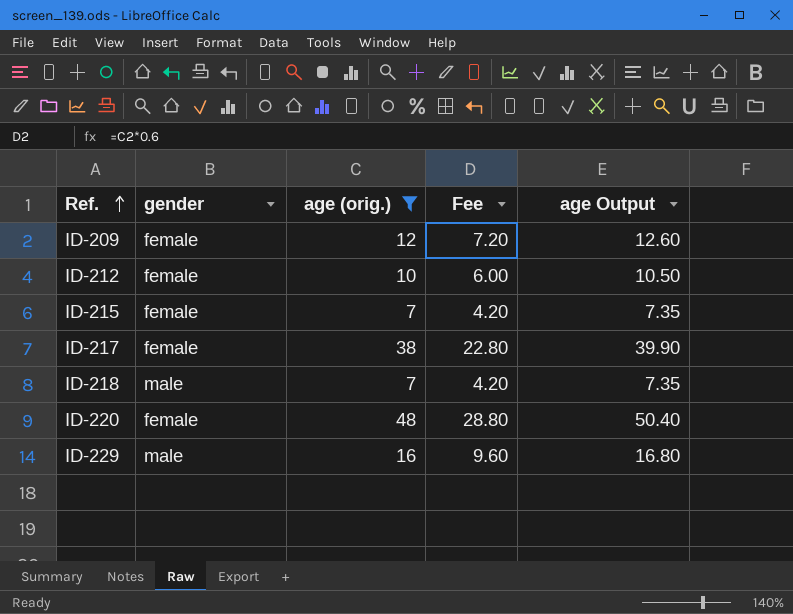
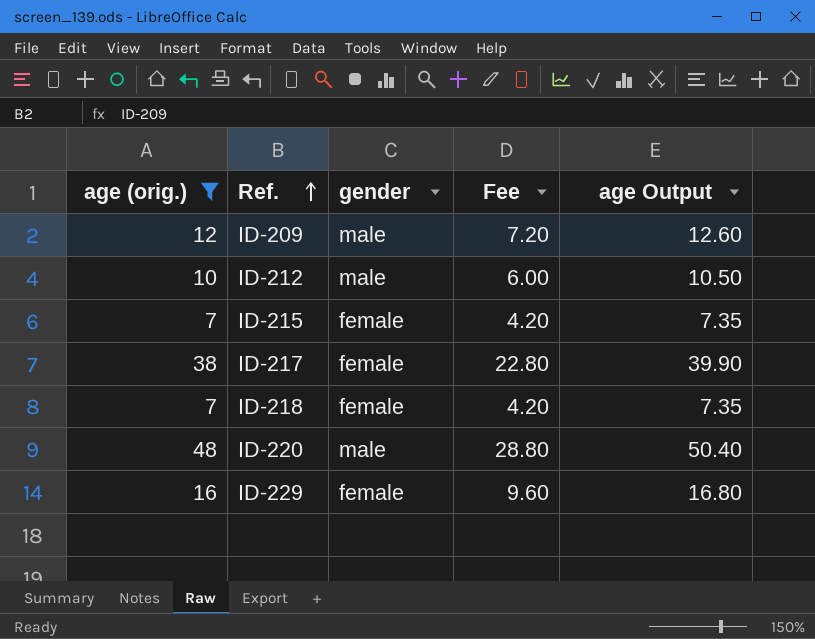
column age (orig.) | position: 3 -> 1
ID-209 | gender: female -> male
ID-212 | gender: female -> male
ID-218 | gender: male -> female
ID-220 | gender: female -> male
ID-229 | gender: male -> female

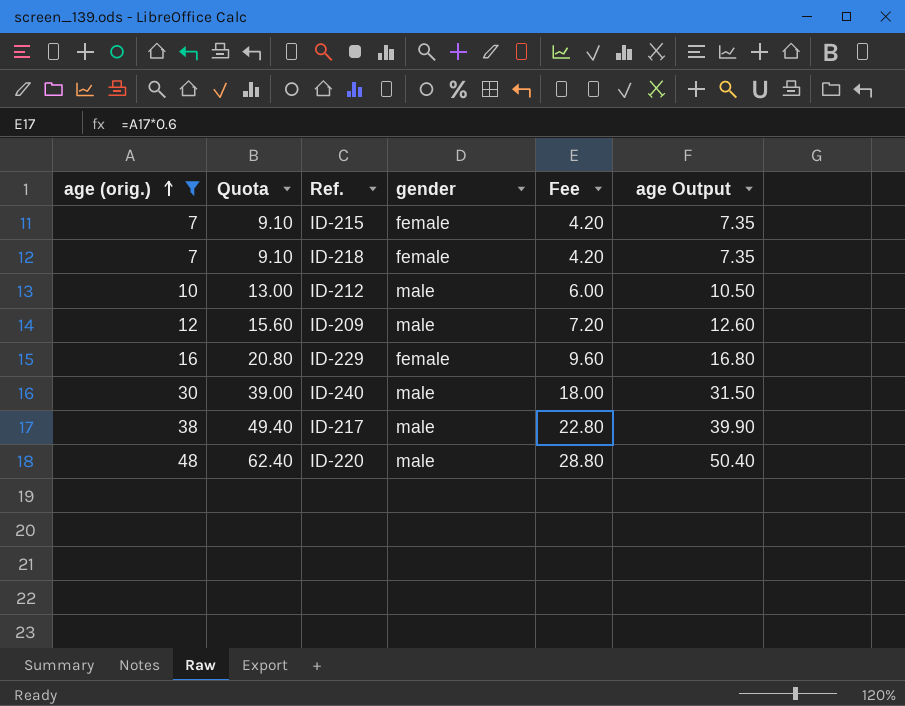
row order: Ref. ascending -> age (orig.) ascending
column Quota | formula: none -> [age (orig.)] * 1.3
row ID-240: none -> 30 | 39.00 | male | 18.00 | 31.50
ID-217 | gender: female -> male

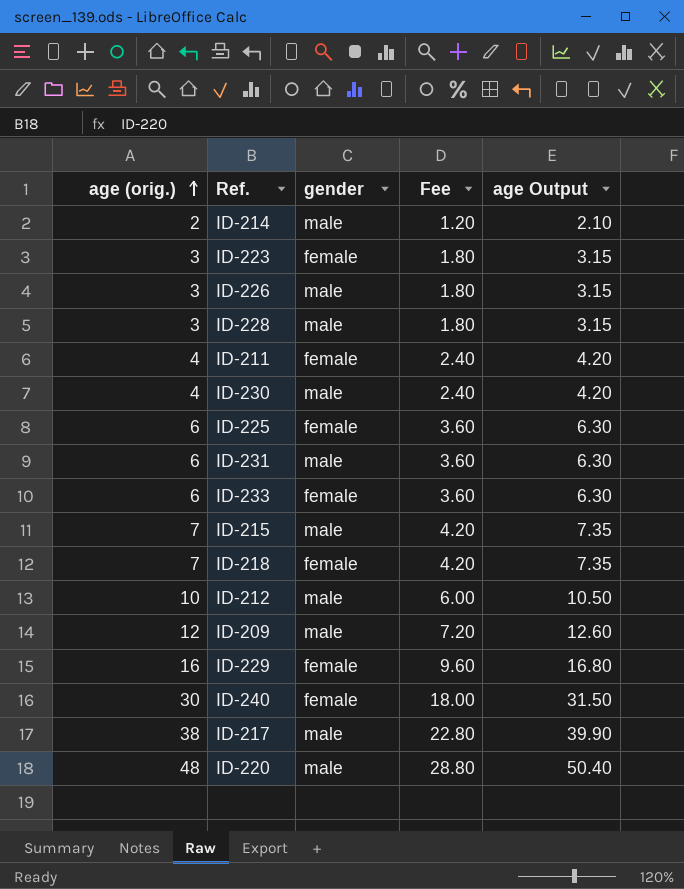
filter: age (orig.) >= 7 -> none
column Quota | formula: [age (orig.)] * 1.3 -> none
ID-215 | gender: female -> male
ID-240 | gender: male -> female

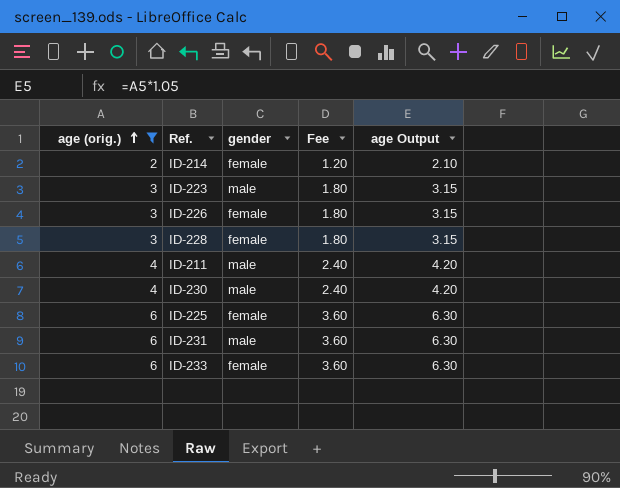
filter: none -> age (orig.) <= 6
ID-214 | gender: male -> female
ID-223 | gender: female -> male
ID-226 | gender: male -> female
ID-228 | gender: male -> female
ID-211 | gender: female -> male

